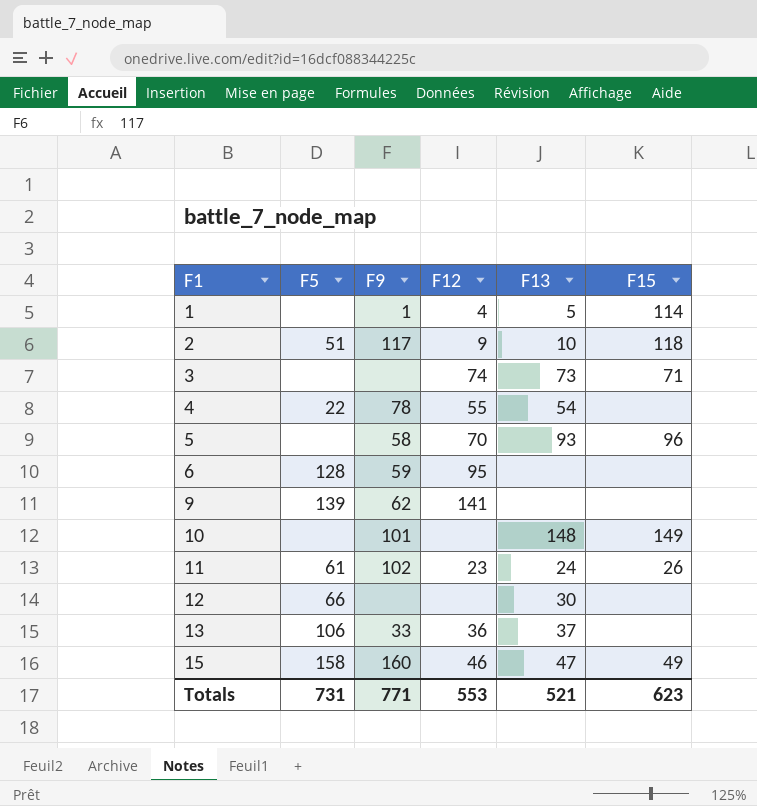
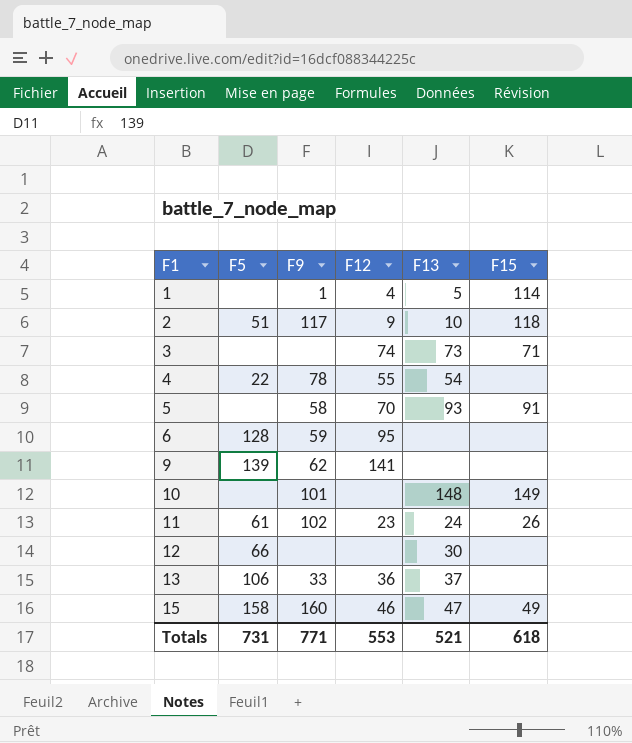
5 | F15: 96 -> 91
Totals | F15: 623 -> 618

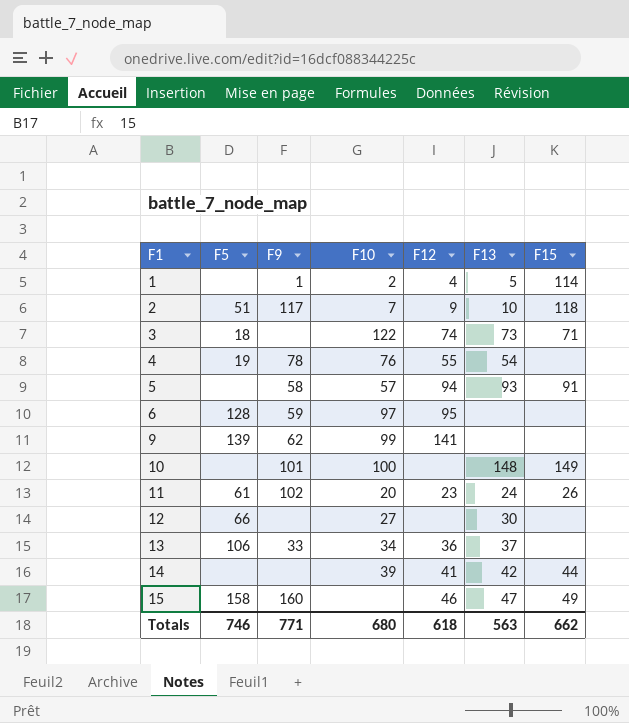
column F10 | position: none -> 4
3 | F5: none -> 18
4 | F5: 22 -> 19
5 | F12: 70 -> 94
row 14: none -> none | none | 39 | 41 | 42 | 44
Totals | F5: 731 -> 746
Totals | F12: 553 -> 618
Totals | F13: 521 -> 563
Totals | F15: 618 -> 662

